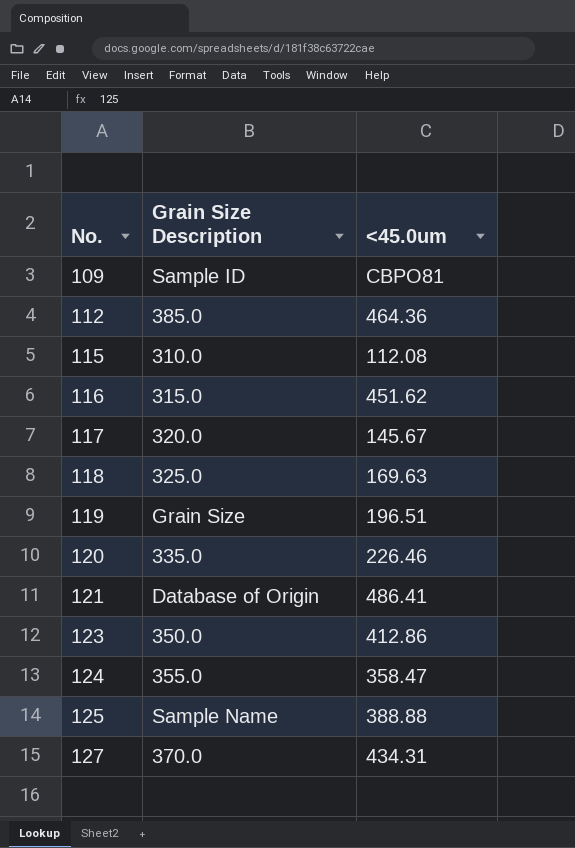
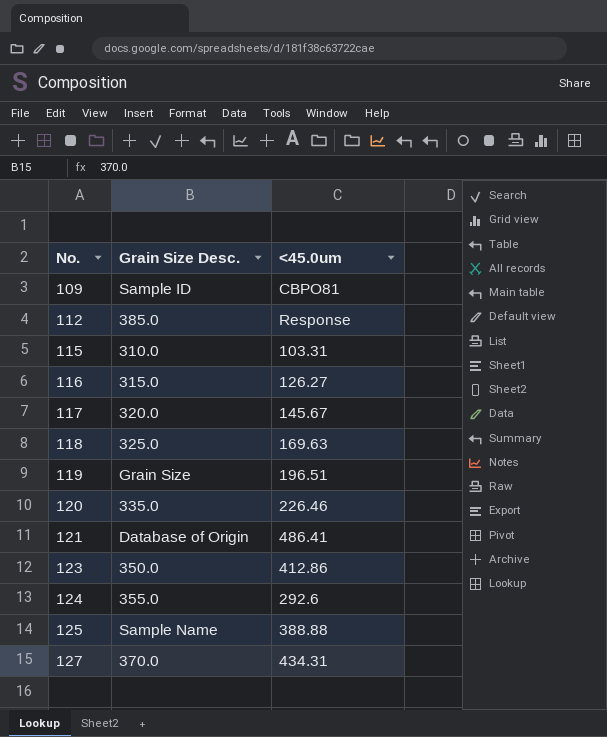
column name: Grain Size Description -> Grain Size Desc.
112 | <45.0um: 464.36 -> Response
115 | <45.0um: 112.08 -> 103.31
116 | <45.0um: 451.62 -> 126.27
124 | <45.0um: 358.47 -> 292.6

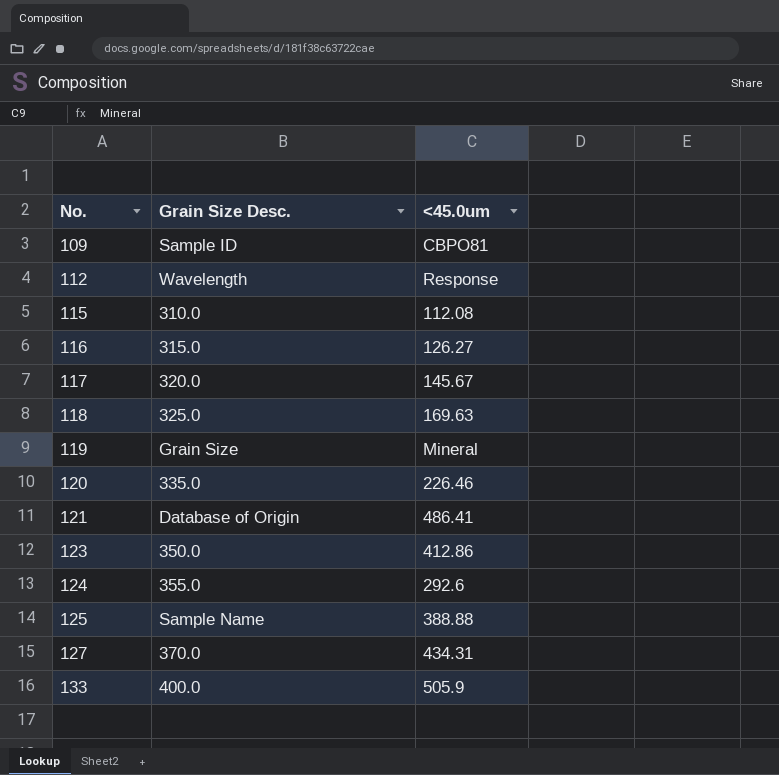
112 | Grain Size Desc.: 385.0 -> Wavelength
115 | <45.0um: 103.31 -> 112.08
119 | <45.0um: 196.51 -> Mineral
row 133: none -> 400.0 | 505.9

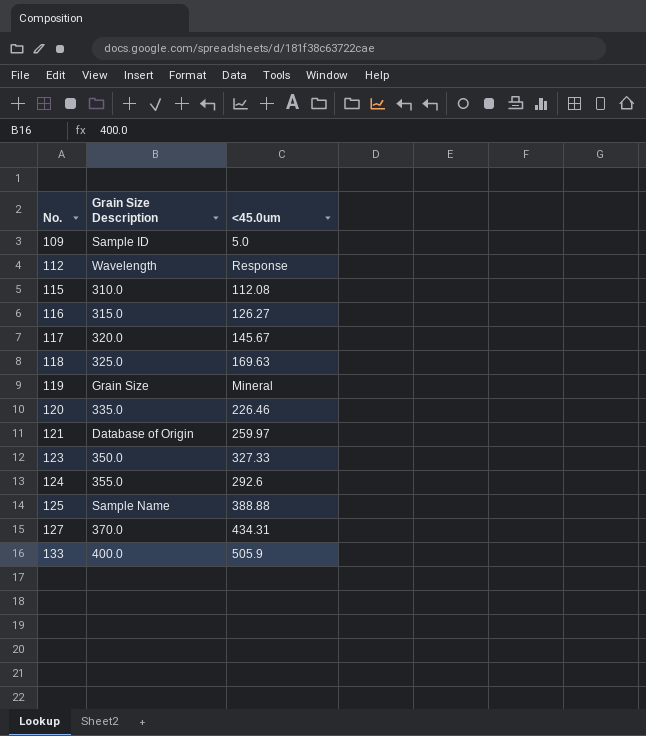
column name: Grain Size Desc. -> Grain Size Description
109 | <45.0um: CBPO81 -> 5.0
121 | <45.0um: 486.41 -> 259.97
123 | <45.0um: 412.86 -> 327.33

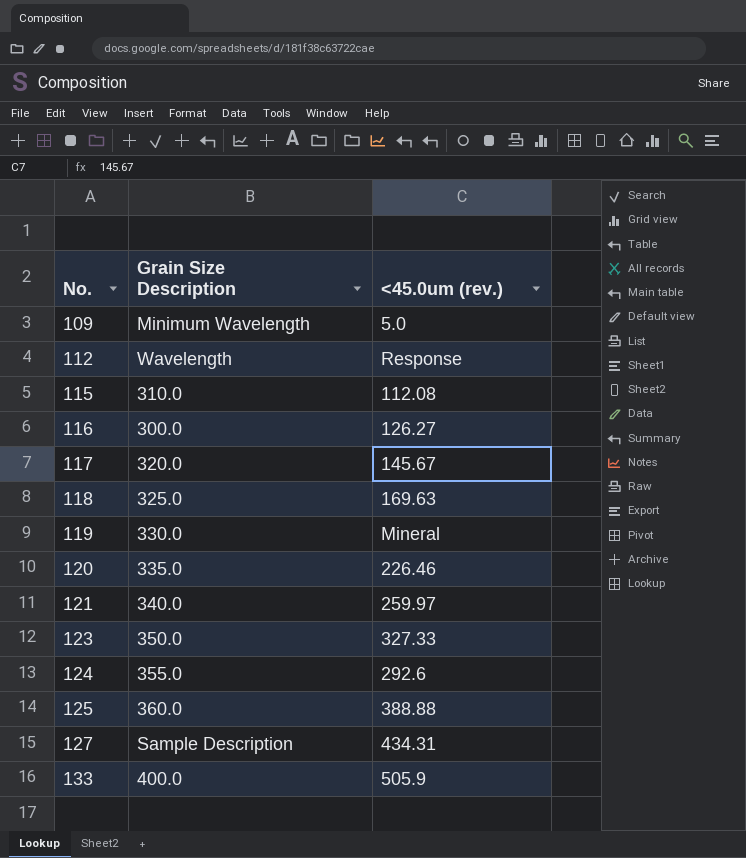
column name: <45.0um -> <45.0um (rev.)
109 | Grain Size Description: Sample ID -> Minimum Wavelength
116 | Grain Size Description: 315.0 -> 300.0
119 | Grain Size Description: Grain Size -> 330.0
121 | Grain Size Description: Database of Origin -> 340.0
125 | Grain Size Description: Sample Name -> 360.0
127 | Grain Size Description: 370.0 -> Sample Description

